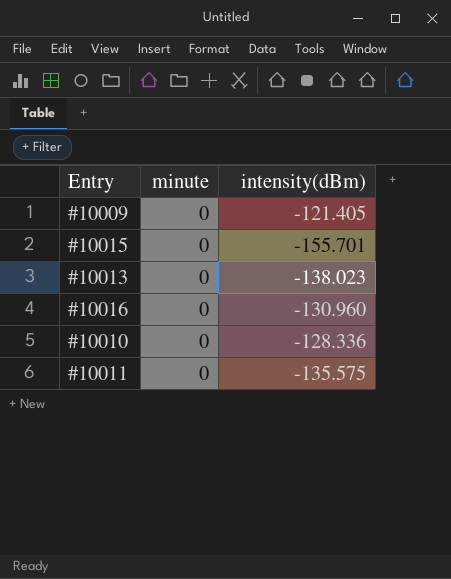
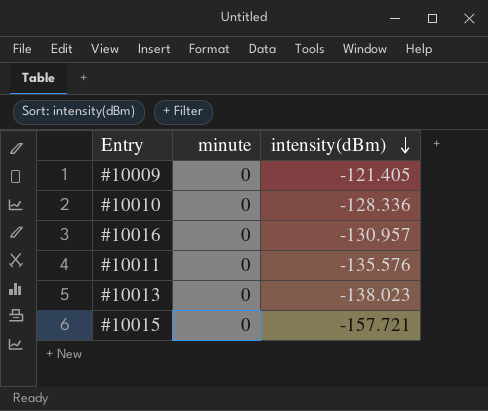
row order: none -> intensity(dBm) descending
#10016 | intensity(dBm): -130.960 -> -130.957
#10011 | intensity(dBm): -135.575 -> -135.576
#10015 | intensity(dBm): -155.701 -> -157.721

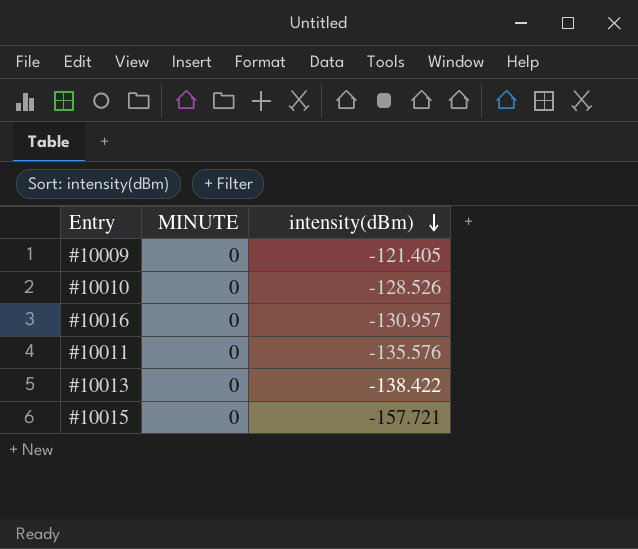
column name: minute -> MINUTE
#10010 | intensity(dBm): -128.336 -> -128.526
#10013 | intensity(dBm): -138.023 -> -138.422

